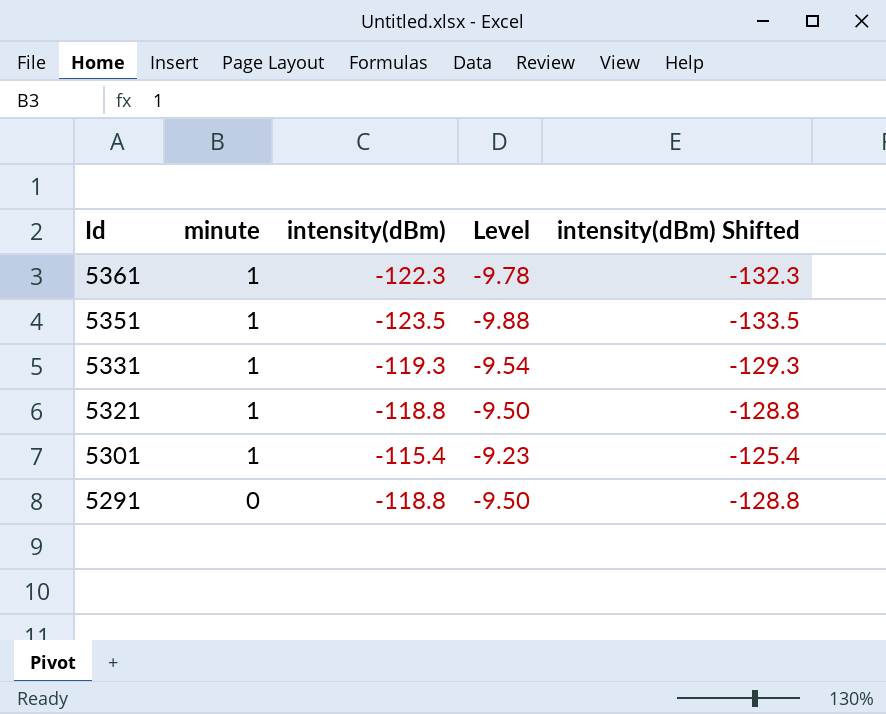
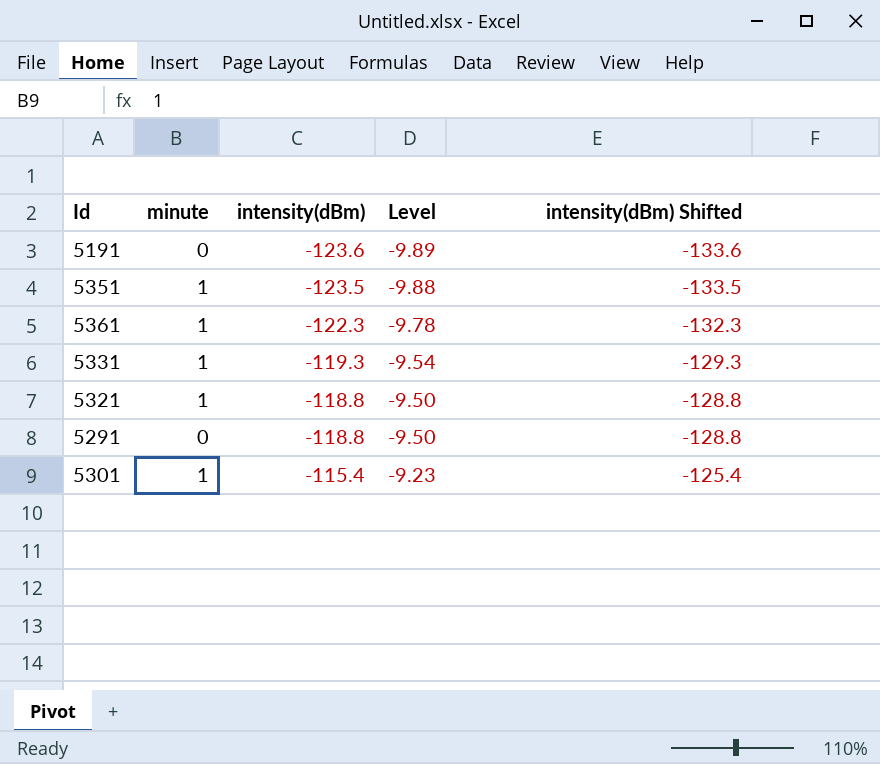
row order: Id descending -> intensity(dBm) ascending
row 5191: none -> 0 | -123.6 | -9.89 | -133.6

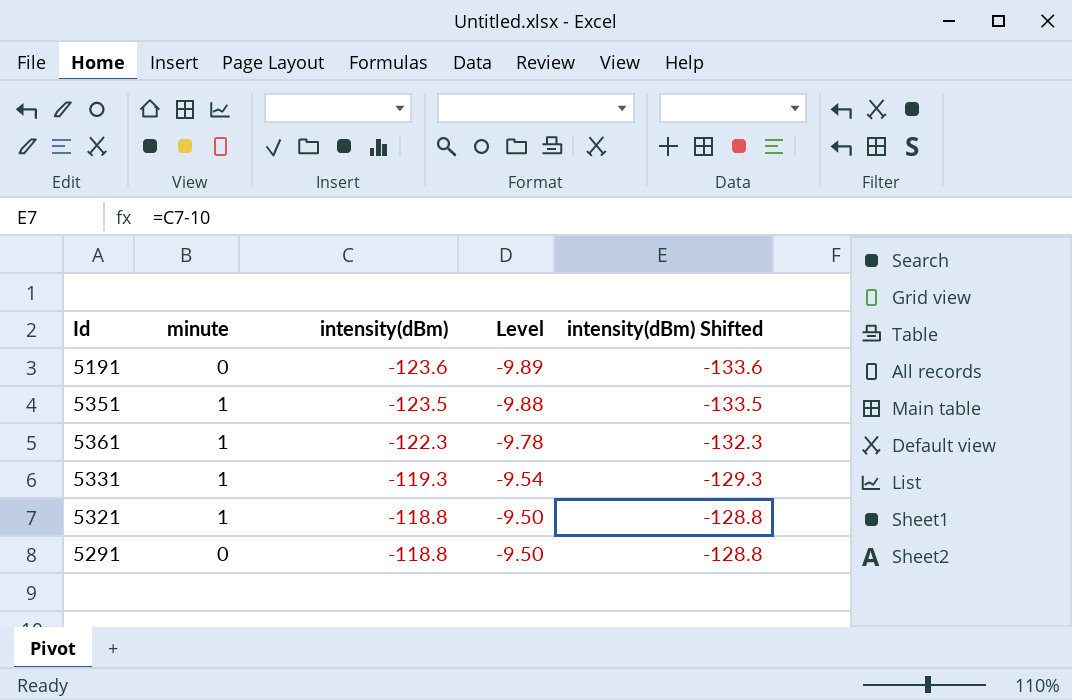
row 5301: 1 | -115.4 | -9.23 | -125.4 -> none

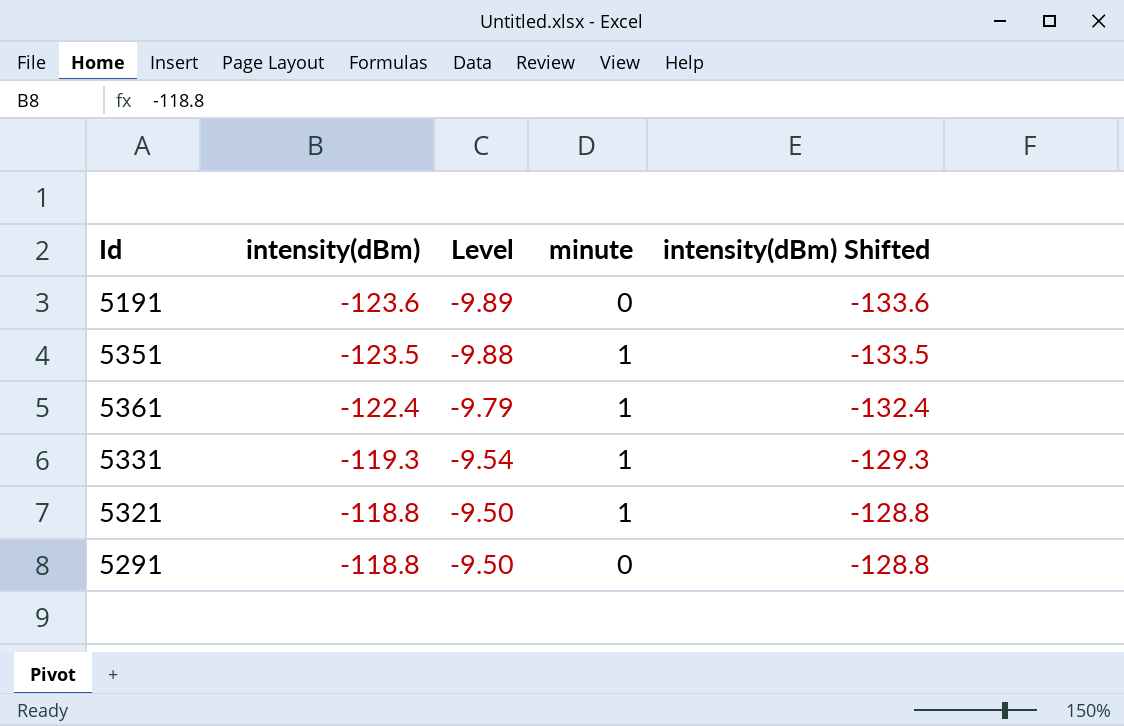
column minute | position: 2 -> 4
5361 | intensity(dBm): -122.3 -> -122.4
5361 | Level: -9.78 -> -9.79
5361 | intensity(dBm) Shifted: -132.3 -> -132.4

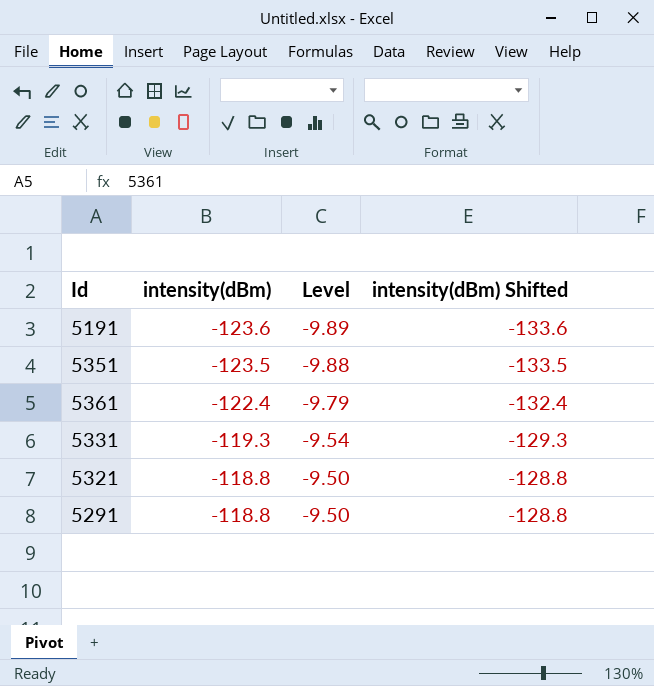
column minute | position: 4 -> none

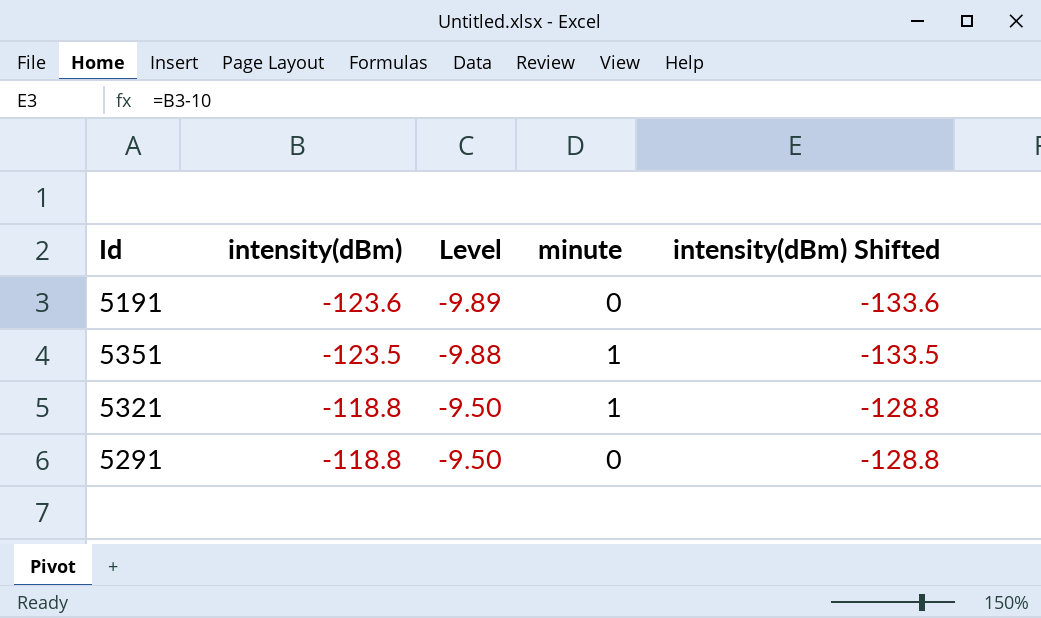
column minute | position: none -> 4
row 5361: -122.4 | -9.79 | -132.4 -> none
row 5331: -119.3 | -9.54 | -129.3 -> none

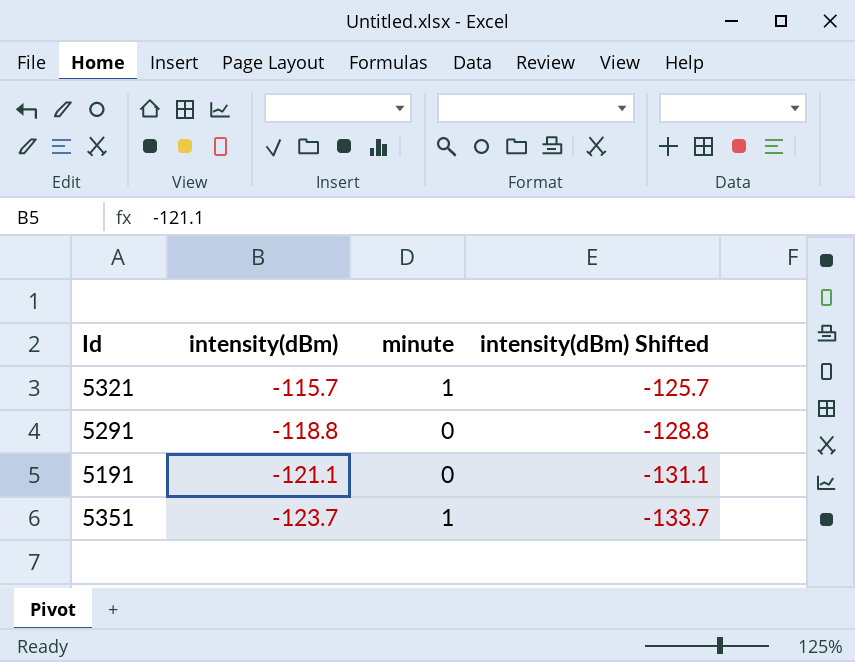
row order: intensity(dBm) ascending -> intensity(dBm) descending
column Level | formula: [intensity(dBm)] * 0.08 -> none
5321 | intensity(dBm): -118.8 -> -115.7
5321 | intensity(dBm) Shifted: -128.8 -> -125.7
5191 | intensity(dBm): -123.6 -> -121.1
5191 | intensity(dBm) Shifted: -133.6 -> -131.1
5351 | intensity(dBm): -123.5 -> -123.7
5351 | intensity(dBm) Shifted: -133.5 -> -133.7

